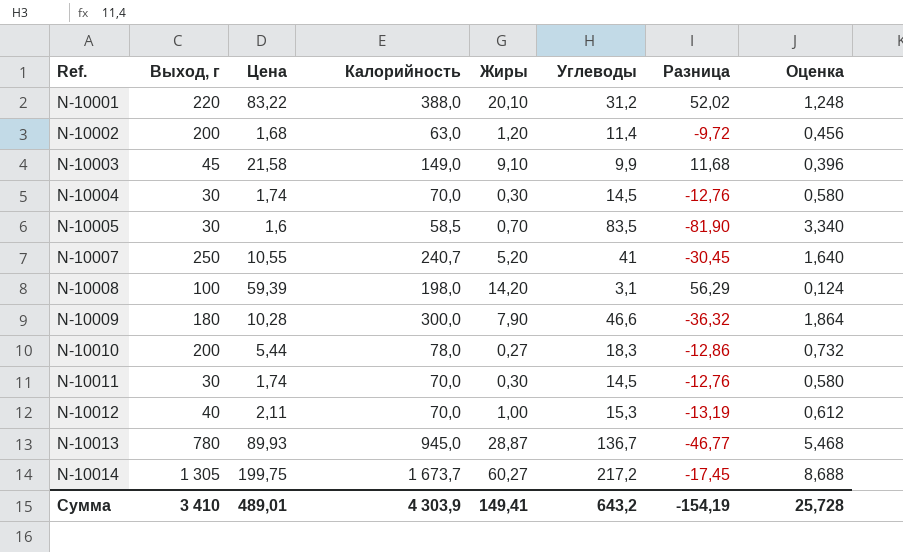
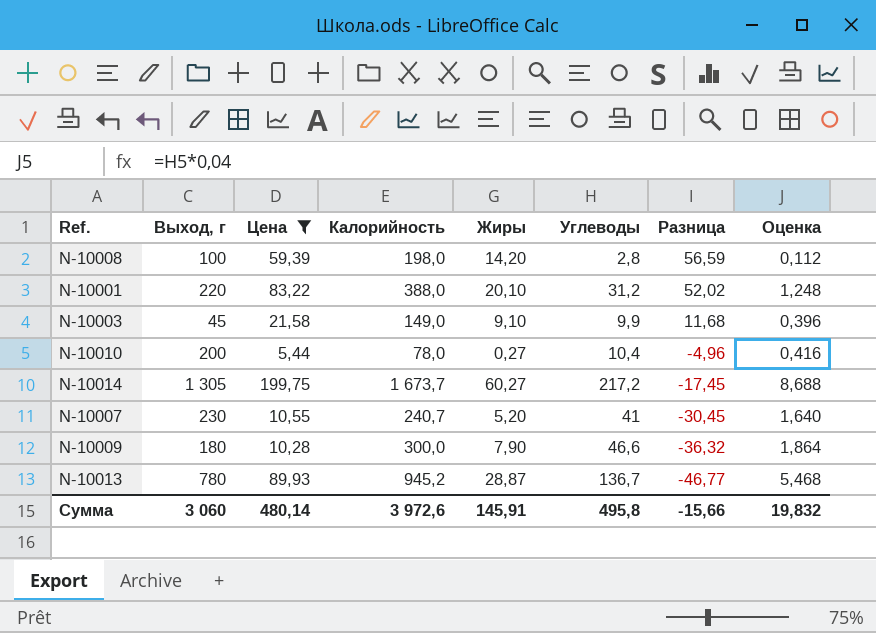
filter: none -> Цена >= 5,44
row order: Ref. ascending -> Разница descending
N-10008 | Углеводы: 3,1 -> 2,8
N-10008 | Разница: 56,29 -> 56,59
N-10008 | Оценка: 0,124 -> 0,112
N-10010 | Углеводы: 18,3 -> 10,4
N-10010 | Разница: -12,86 -> -4,96
N-10010 | Оценка: 0,732 -> 0,416
N-10007 | Выход, г: 250 -> 230
N-10013 | Калорийность: 945,0 -> 945,2
Сумма | Выход, г: 3 410 -> 3 060
Сумма | Цена: 489,01 -> 480,14
Сумма | Калорийность: 4 303,9 -> 3 972,6
Сумма | Жиры: 149,41 -> 145,91
Сумма | Углеводы: 643,2 -> 495,8
Сумма | Разница: -154,19 -> -15,66
Сумма | Оценка: 25,728 -> 19,832

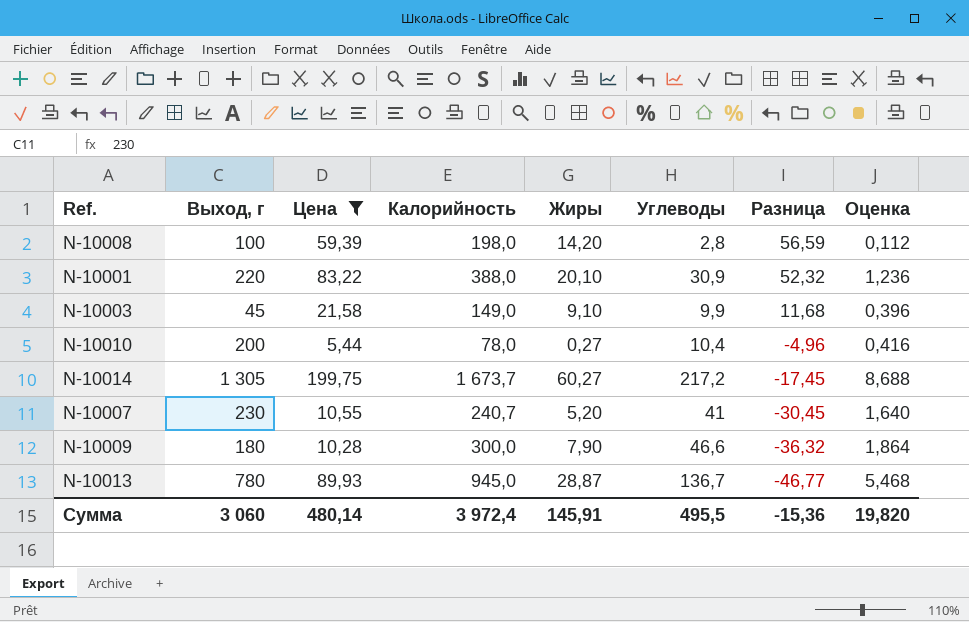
N-10001 | Углеводы: 31,2 -> 30,9
N-10001 | Разница: 52,02 -> 52,32
N-10001 | Оценка: 1,248 -> 1,236
N-10013 | Калорийность: 945,2 -> 945,0
Сумма | Калорийность: 3 972,6 -> 3 972,4
Сумма | Углеводы: 495,8 -> 495,5
Сумма | Разница: -15,66 -> -15,36
Сумма | Оценка: 19,832 -> 19,820

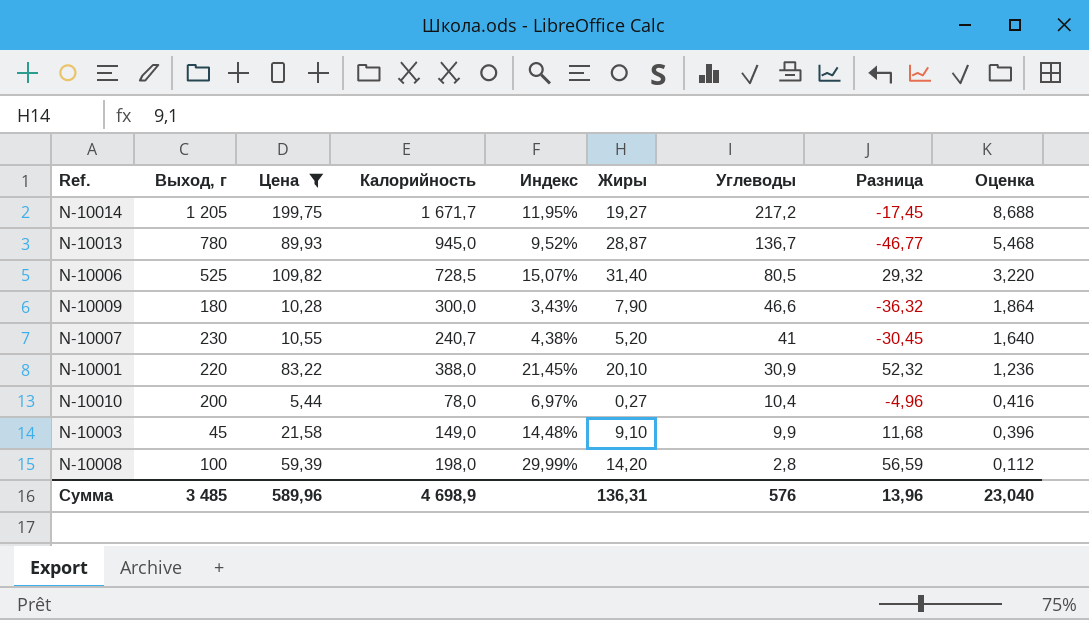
row order: Разница descending -> Углеводы descending
column Индекс | formula: none -> [Цена] / [Калорийность]
N-10014 | Выход, г: 1 305 -> 1 205
N-10014 | Калорийность: 1 673,7 -> 1 671,7
N-10014 | Жиры: 60,27 -> 19,27
row N-10006: none -> 525 | 109,82 | 728,5 | 15,07% | 31,40 | 80,5 | 29,32 | 3,220
Сумма | Выход, г: 3 060 -> 3 485
Сумма | Цена: 480,14 -> 589,96
Сумма | Калорийность: 3 972,4 -> 4 698,9
Сумма | Жиры: 145,91 -> 136,31
Сумма | Углеводы: 495,5 -> 576
Сумма | Разница: -15,36 -> 13,96
Сумма | Оценка: 19,820 -> 23,040

